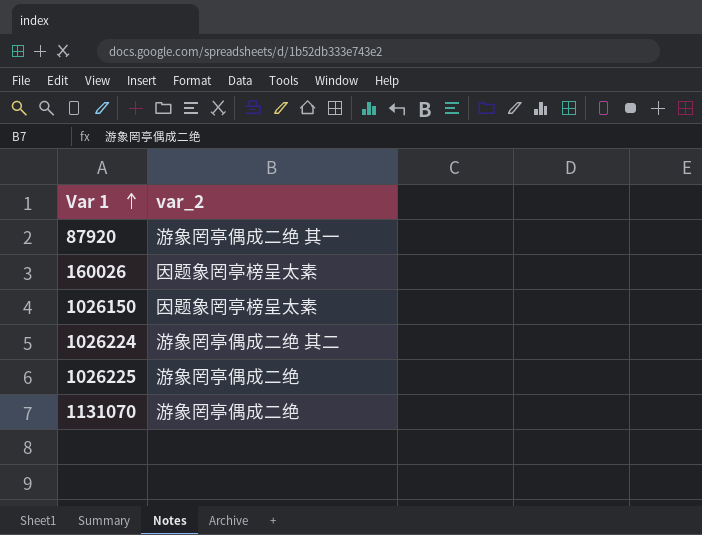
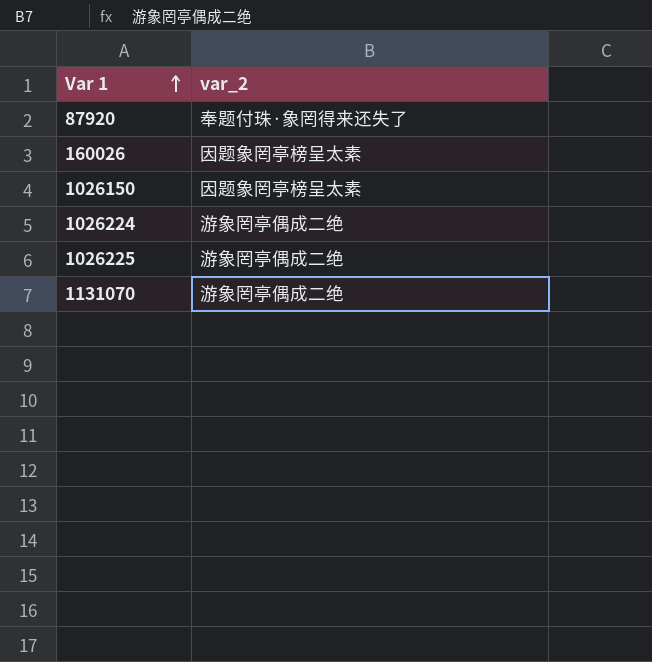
87920 | var_2: 游象罔亭偶成二绝 其一 -> 奉题付珠·象罔得来还失了
1026224 | var_2: 游象罔亭偶成二绝 其二 -> 游象罔亭偶成二绝

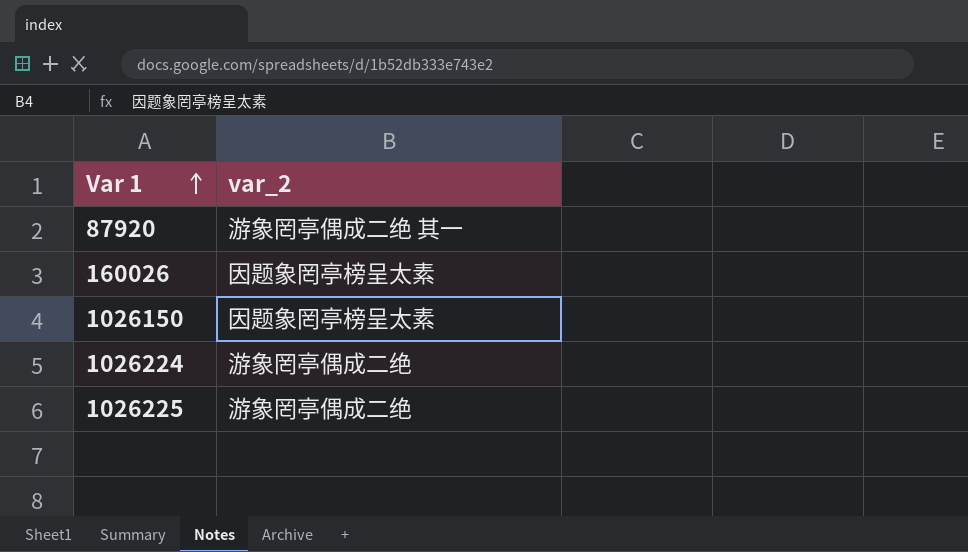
row 1131070: 游象罔亭偶成二绝 -> none
87920 | var_2: 奉题付珠·象罔得来还失了 -> 游象罔亭偶成二绝 其一

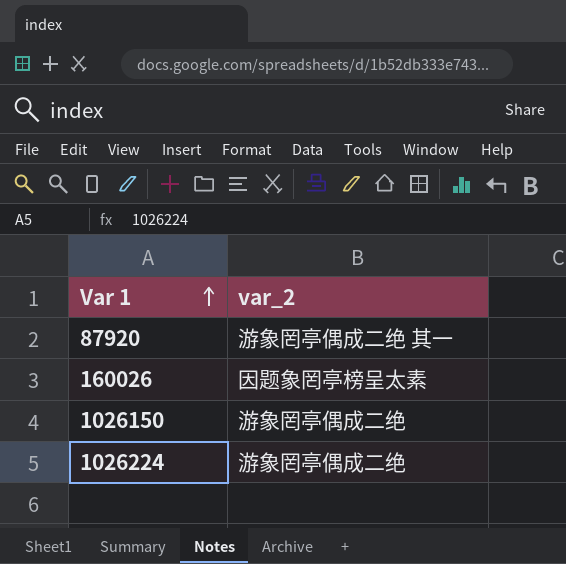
row 1026225: 游象罔亭偶成二绝 -> none
1026150 | var_2: 因题象罔亭榜呈太素 -> 游象罔亭偶成二绝

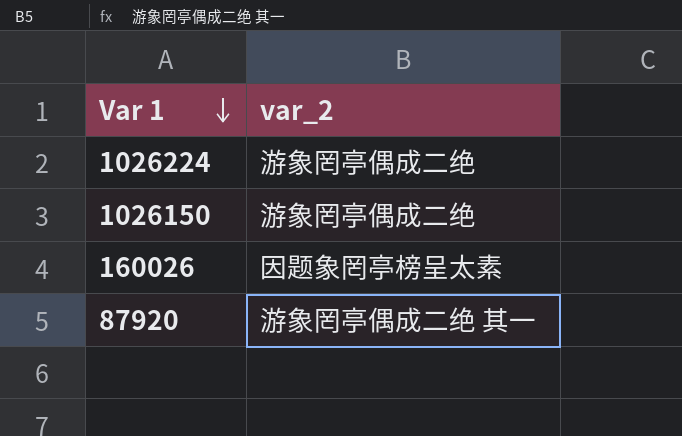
row order: Var 1 ascending -> Var 1 descending

